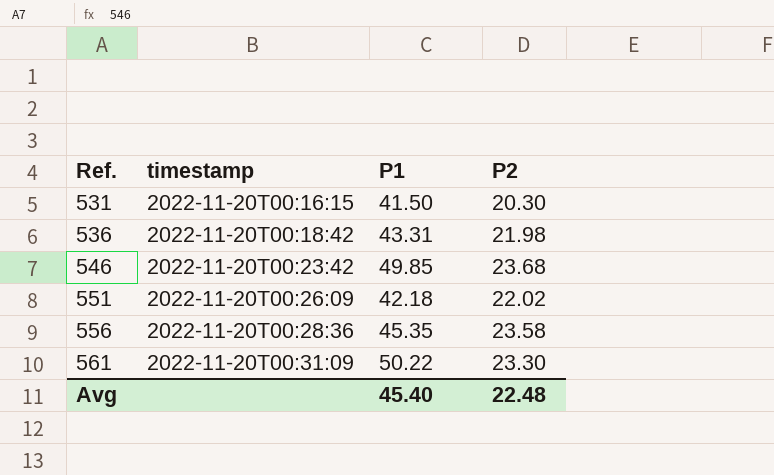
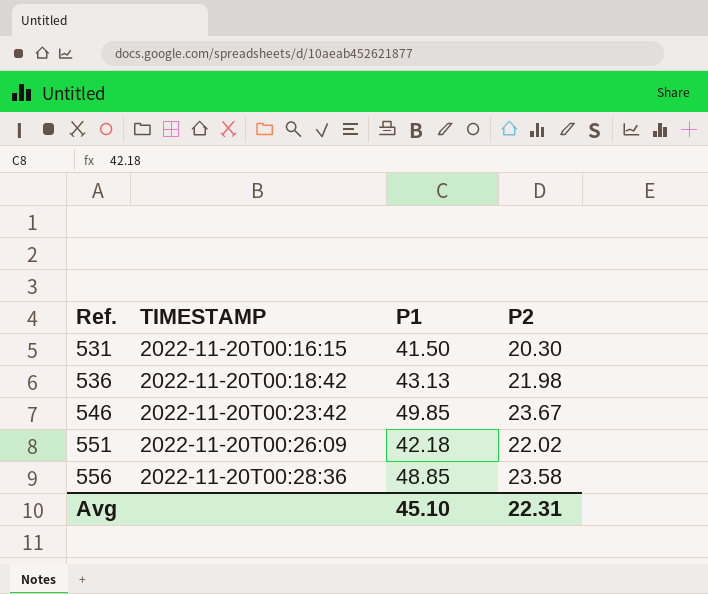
column name: timestamp -> TIMESTAMP
row 561: 2022-11-20T00:31:09 | 50.22 | 23.30 -> none
536 | P1: 43.31 -> 43.13
546 | P2: 23.68 -> 23.67
556 | P1: 45.35 -> 48.85
Avg | P1: 45.40 -> 45.10
Avg | P2: 22.48 -> 22.31

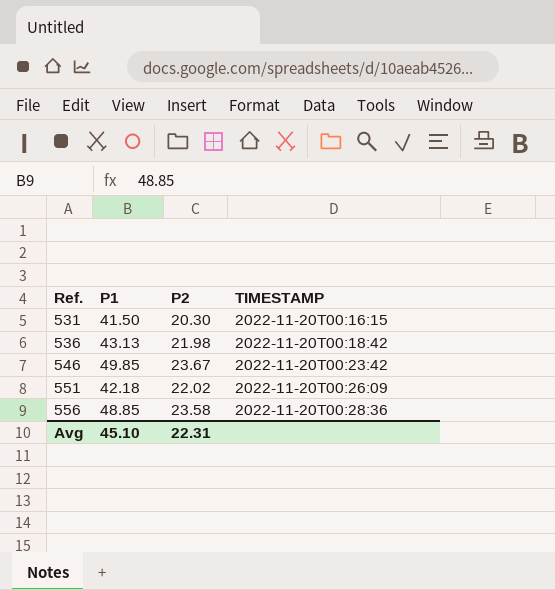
column TIMESTAMP | position: 2 -> 4

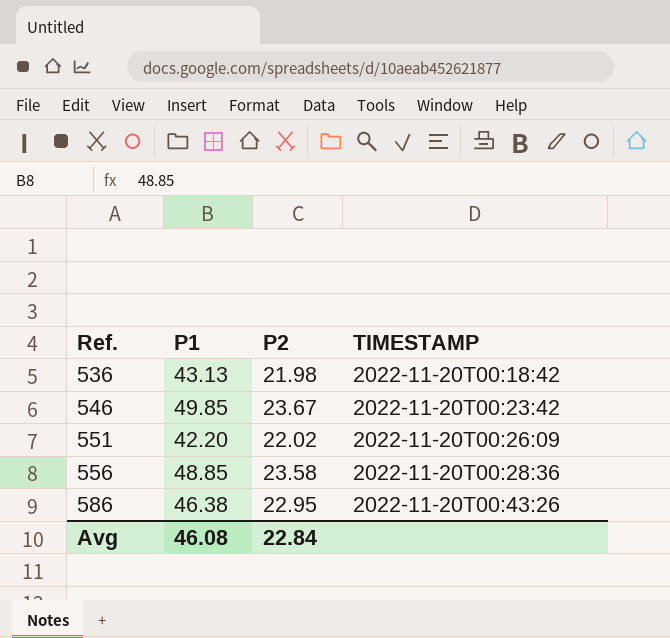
row 531: 41.50 | 20.30 | 2022-11-20T00:16:15 -> none
551 | P1: 42.18 -> 42.20
row 586: none -> 46.38 | 22.95 | 2022-11-20T00:43:26
Avg | P1: 45.10 -> 46.08
Avg | P2: 22.31 -> 22.84

